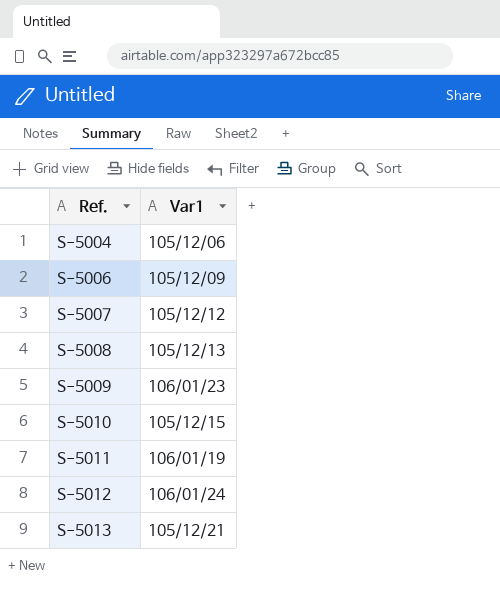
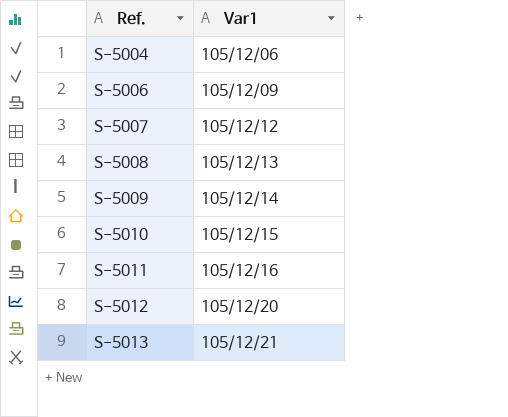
S-5009 | Var1: 106/01/23 -> 105/12/14
S-5011 | Var1: 106/01/19 -> 105/12/16
S-5012 | Var1: 106/01/24 -> 105/12/20

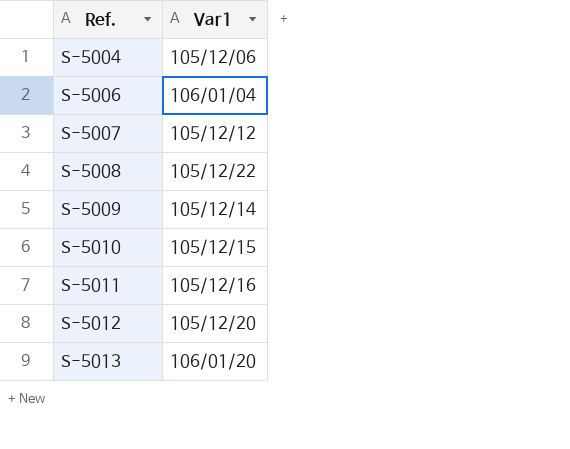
S-5006 | Var1: 105/12/09 -> 106/01/04
S-5008 | Var1: 105/12/13 -> 105/12/22
S-5013 | Var1: 105/12/21 -> 106/01/20

